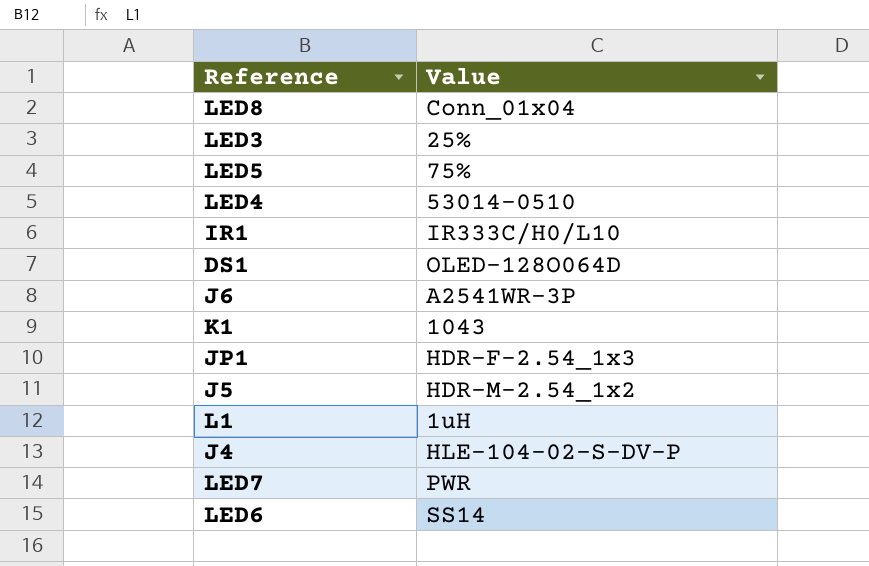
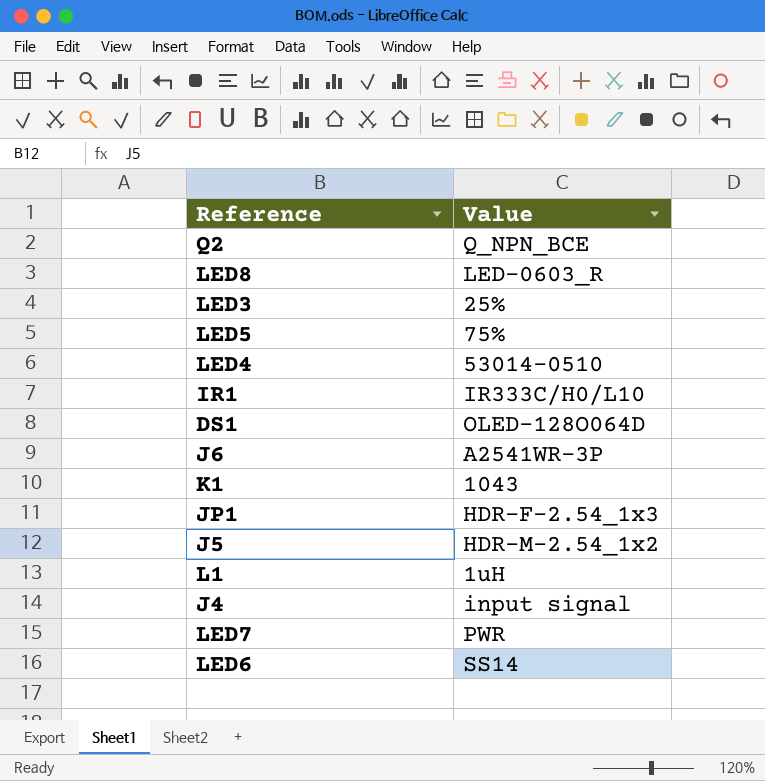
row Q2: none -> Q_NPN_BCE
LED8 | Value: Conn_01x04 -> LED-0603_R
J4 | Value: HLE-104-02-S-DV-P -> input signal

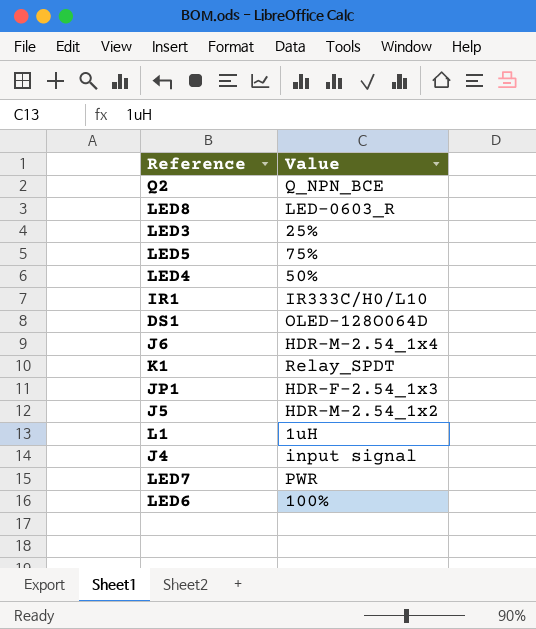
LED4 | Value: 53014-0510 -> 50%
J6 | Value: A2541WR-3P -> HDR-M-2.54_1x4
K1 | Value: 1043 -> Relay_SPDT
LED6 | Value: SS14 -> 100%

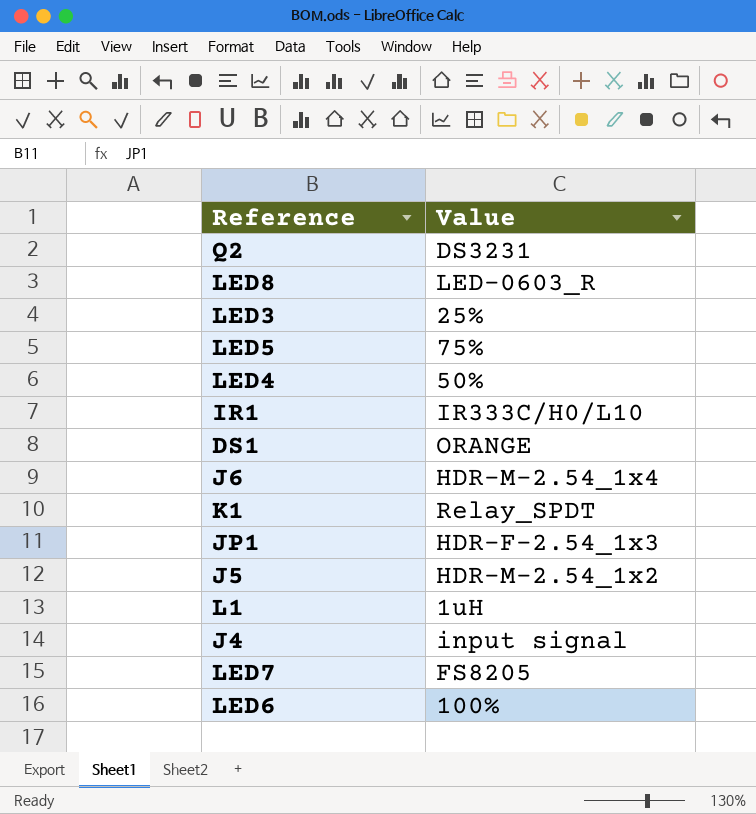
Q2 | Value: Q_NPN_BCE -> DS3231
DS1 | Value: OLED-128O064D -> ORANGE
LED7 | Value: PWR -> FS8205

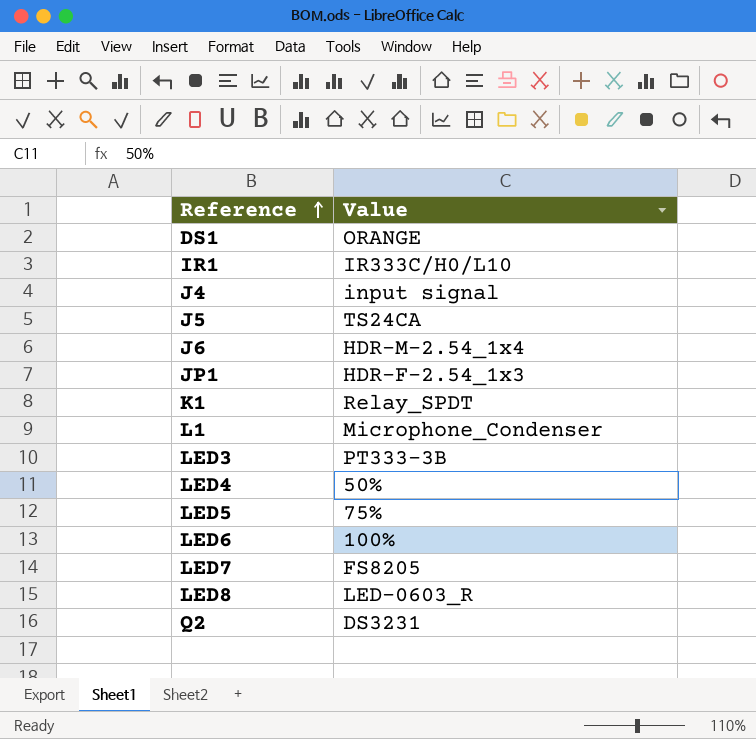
row order: none -> Reference ascending
J5 | Value: HDR-M-2.54_1x2 -> TS24CA
L1 | Value: 1uH -> Microphone_Condenser
LED3 | Value: 25% -> PT333-3B

